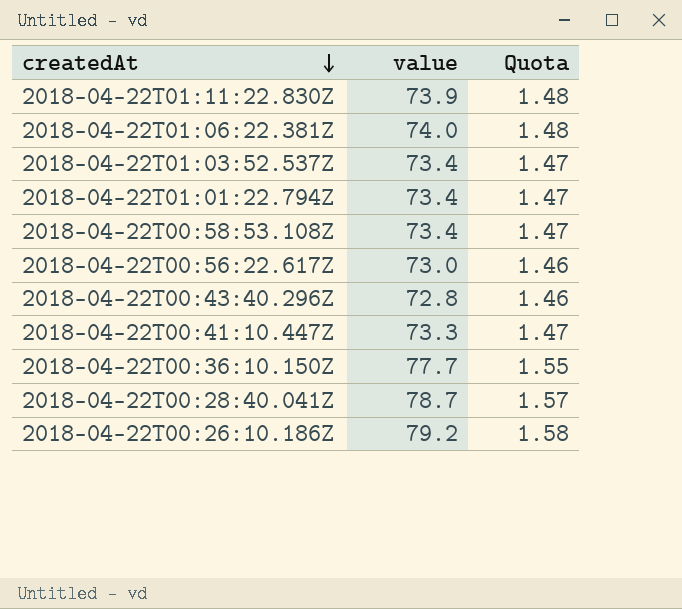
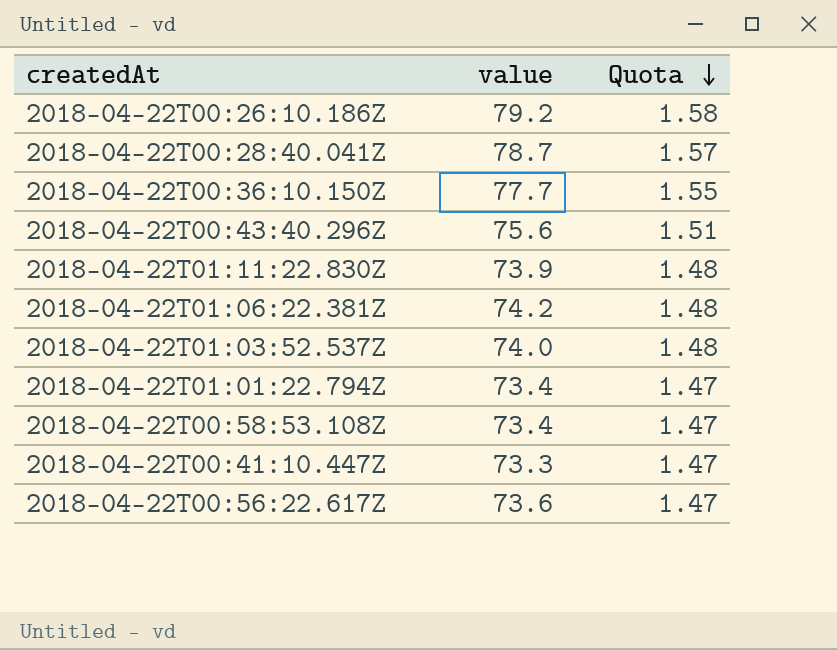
row order: createdAt descending -> Quota descending
2018-04-22T00:43:40.296Z | value: 72.8 -> 75.6
2018-04-22T00:43:40.296Z | Quota: 1.46 -> 1.51
2018-04-22T01:06:22.381Z | value: 74.0 -> 74.2
2018-04-22T01:03:52.537Z | value: 73.4 -> 74.0
2018-04-22T01:03:52.537Z | Quota: 1.47 -> 1.48
2018-04-22T00:56:22.617Z | value: 73.0 -> 73.6
2018-04-22T00:56:22.617Z | Quota: 1.46 -> 1.47

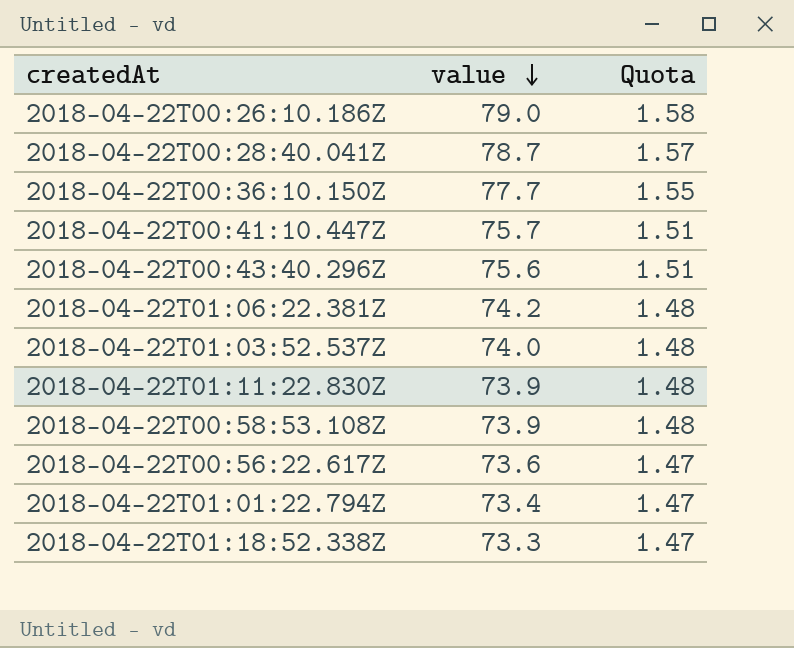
row order: Quota descending -> value descending
2018-04-22T00:26:10.186Z | value: 79.2 -> 79.0
2018-04-22T00:41:10.447Z | value: 73.3 -> 75.7
2018-04-22T00:41:10.447Z | Quota: 1.47 -> 1.51
2018-04-22T00:58:53.108Z | value: 73.4 -> 73.9
2018-04-22T00:58:53.108Z | Quota: 1.47 -> 1.48
row 2018-04-22T01:18:52.338Z: none -> 73.3 | 1.47

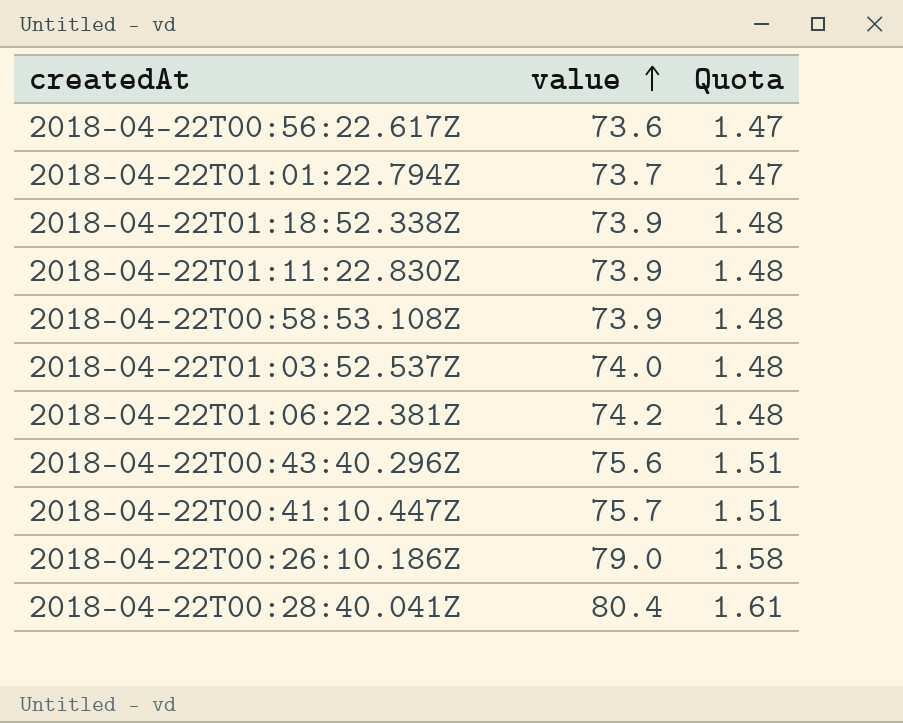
row order: value descending -> value ascending
row 2018-04-22T00:36:10.150Z: 77.7 | 1.55 -> none
2018-04-22T01:01:22.794Z | value: 73.4 -> 73.7
2018-04-22T01:18:52.338Z | value: 73.3 -> 73.9
2018-04-22T01:18:52.338Z | Quota: 1.47 -> 1.48
2018-04-22T00:28:40.041Z | value: 78.7 -> 80.4
2018-04-22T00:28:40.041Z | Quota: 1.57 -> 1.61

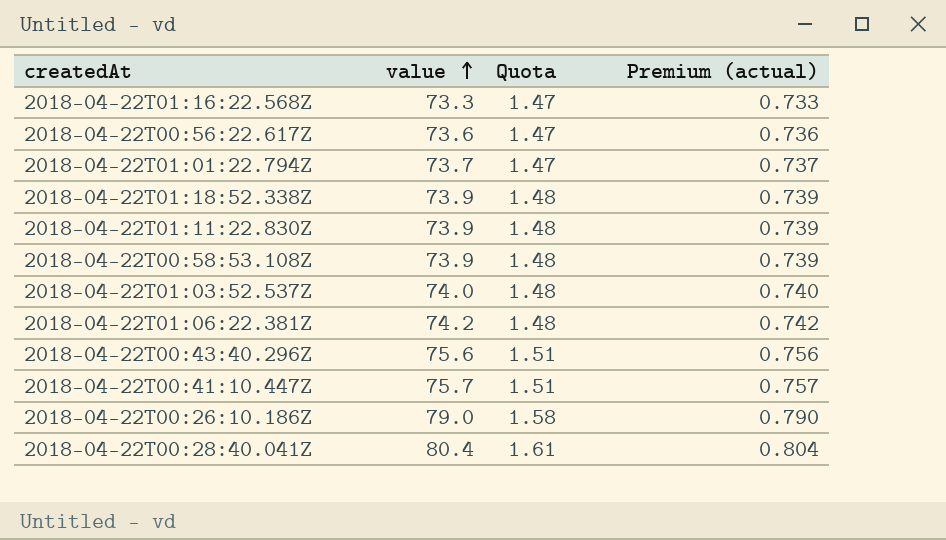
column Premium (actual) | formula: none -> [value] * 0.01
row 2018-04-22T01:16:22.568Z: none -> 73.3 | 1.47 | 0.733

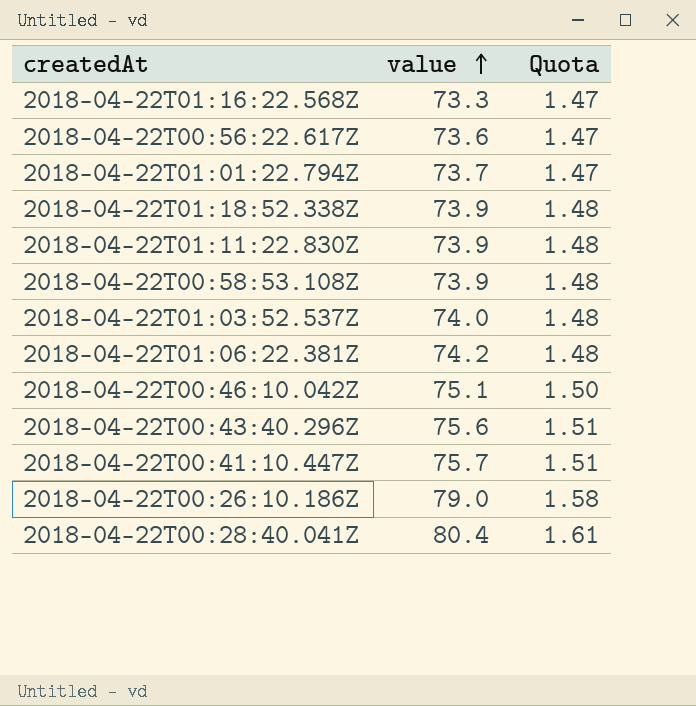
column Premium (actual) | formula: [value] * 0.01 -> none
row 2018-04-22T00:46:10.042Z: none -> 75.1 | 1.50

